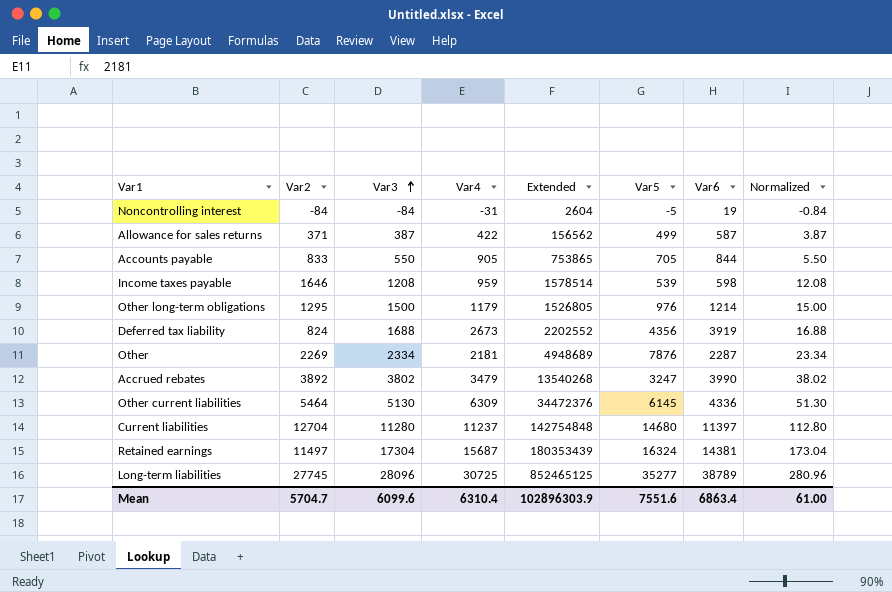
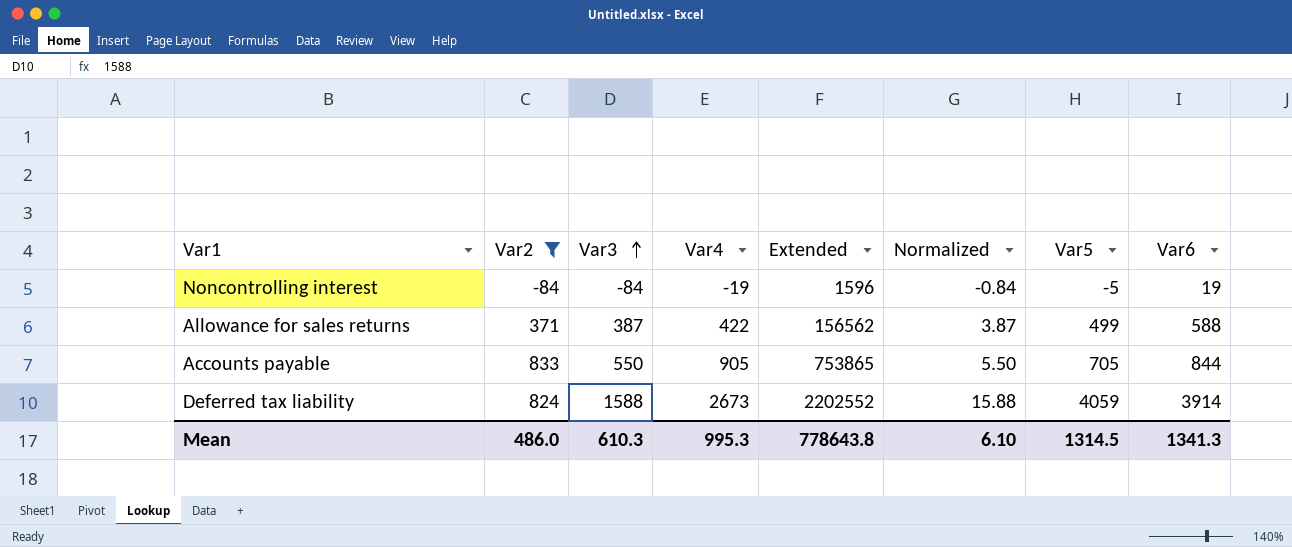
filter: none -> Var2 <= 833
column Normalized | position: 8 -> 6
Noncontrolling interest | Var4: -31 -> -19
Noncontrolling interest | Extended: 2604 -> 1596
Allowance for sales returns | Var6: 587 -> 588
Deferred tax liability | Var3: 1688 -> 1588
Deferred tax liability | Normalized: 16.88 -> 15.88
Deferred tax liability | Var5: 4356 -> 4059
Deferred tax liability | Var6: 3919 -> 3914
Mean | Var2: 5704.7 -> 486.0
Mean | Var3: 6099.6 -> 610.3
Mean | Var4: 6310.4 -> 995.3
Mean | Extended: 102896303.9 -> 778643.8
Mean | Normalized: 61.00 -> 6.10
Mean | Var5: 7551.6 -> 1314.5
Mean | Var6: 6863.4 -> 1341.3

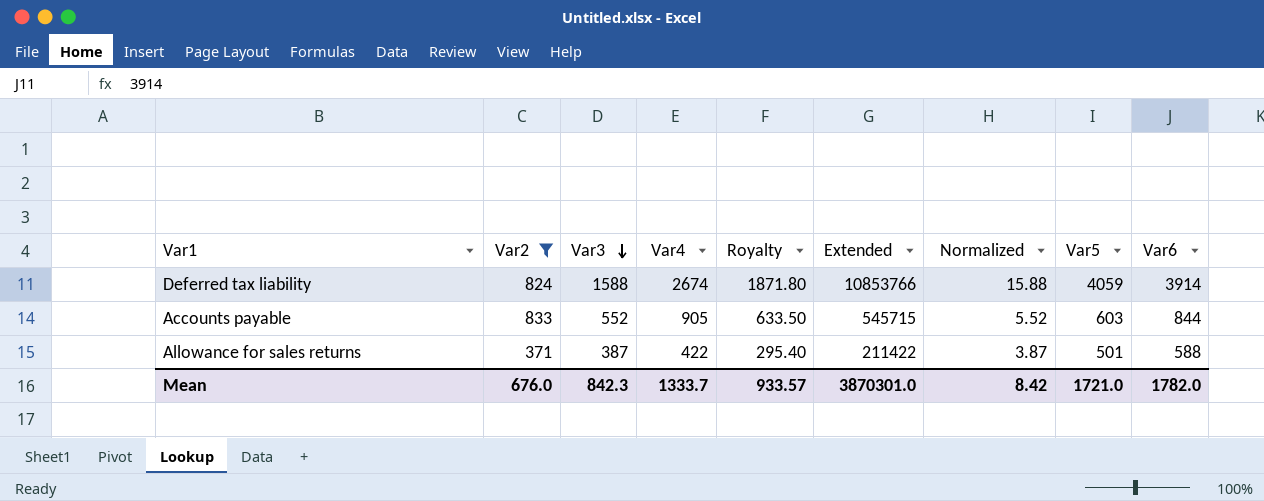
row order: Var3 ascending -> Var3 descending
column Royalty | formula: none -> [Var4] * 0.7
column Extended | formula: [Var2] * [Var4] -> [Var4] * [Var5]
row Noncontrolling interest: -84 | -84 | -19 | 1596 | -0.84 | -5 | 19 -> none
Deferred tax liability | Var4: 2673 -> 2674
Accounts payable | Var3: 550 -> 552
Accounts payable | Normalized: 5.50 -> 5.52
Accounts payable | Var5: 705 -> 603
Allowance for sales returns | Var5: 499 -> 501
Mean | Var2: 486.0 -> 676.0
Mean | Var3: 610.3 -> 842.3
Mean | Var4: 995.3 -> 1333.7
Mean | Extended: 778643.8 -> 3870301.0
Mean | Normalized: 6.10 -> 8.42
Mean | Var5: 1314.5 -> 1721.0
Mean | Var6: 1341.3 -> 1782.0

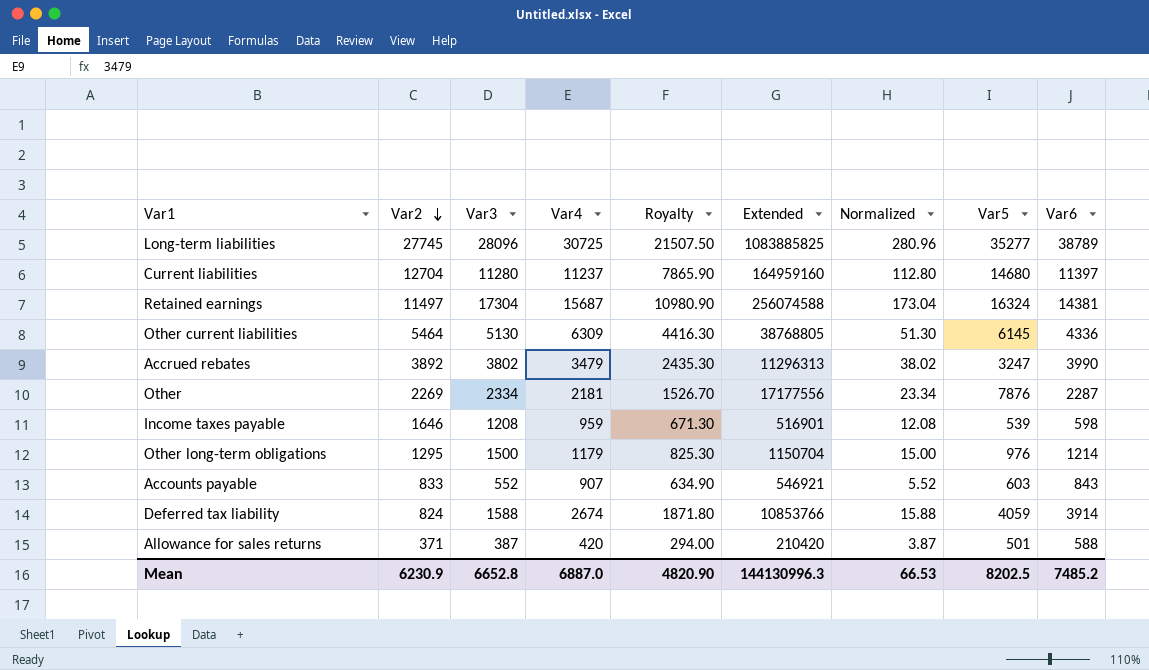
filter: Var2 <= 833 -> none
row order: Var3 descending -> Var2 descending
Accounts payable | Var4: 905 -> 907
Accounts payable | Royalty: 633.50 -> 634.90
Accounts payable | Extended: 545715 -> 546921
Accounts payable | Var6: 844 -> 843
Allowance for sales returns | Var4: 422 -> 420
Allowance for sales returns | Royalty: 295.40 -> 294.00
Allowance for sales returns | Extended: 211422 -> 210420
Mean | Var2: 676.0 -> 6230.9
Mean | Var3: 842.3 -> 6652.8
Mean | Var4: 1333.7 -> 6887.0
Mean | Royalty: 933.57 -> 4820.90
Mean | Extended: 3870301.0 -> 144130996.3
Mean | Normalized: 8.42 -> 66.53
Mean | Var5: 1721.0 -> 8202.5
Mean | Var6: 1782.0 -> 7485.2

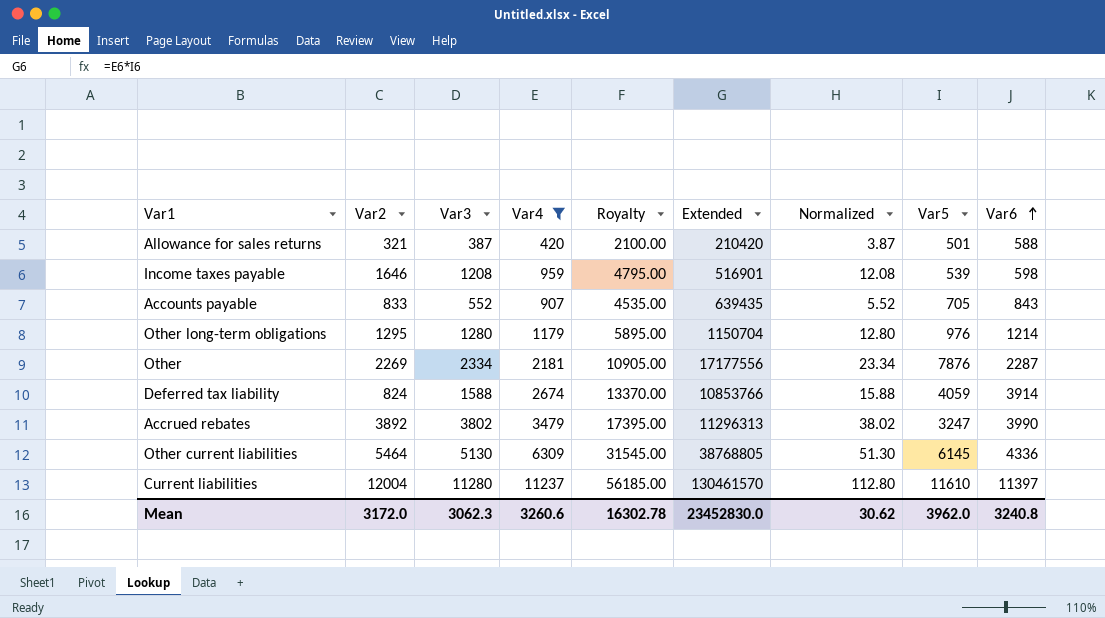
filter: none -> Var4 <= 11237
row order: Var2 descending -> Var6 ascending
column Royalty | formula: [Var4] * 0.7 -> [Var4] * 5
Allowance for sales returns | Var2: 371 -> 321
Accounts payable | Extended: 546921 -> 639435
Accounts payable | Var5: 603 -> 705
Other long-term obligations | Var3: 1500 -> 1280
Other long-term obligations | Normalized: 15.00 -> 12.80
Current liabilities | Var2: 12704 -> 12004
Current liabilities | Extended: 164959160 -> 130461570
Current liabilities | Var5: 14680 -> 11610
Mean | Var2: 6230.9 -> 3172.0
Mean | Var3: 6652.8 -> 3062.3
Mean | Var4: 6887.0 -> 3260.6
Mean | Royalty: 4820.90 -> 16302.78
Mean | Extended: 144130996.3 -> 23452830.0
Mean | Normalized: 66.53 -> 30.62
Mean | Var5: 8202.5 -> 3962.0
Mean | Var6: 7485.2 -> 3240.8

